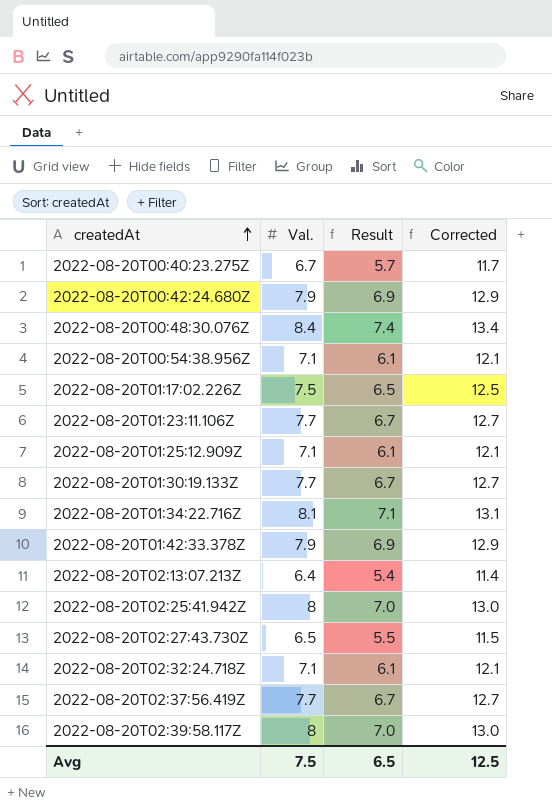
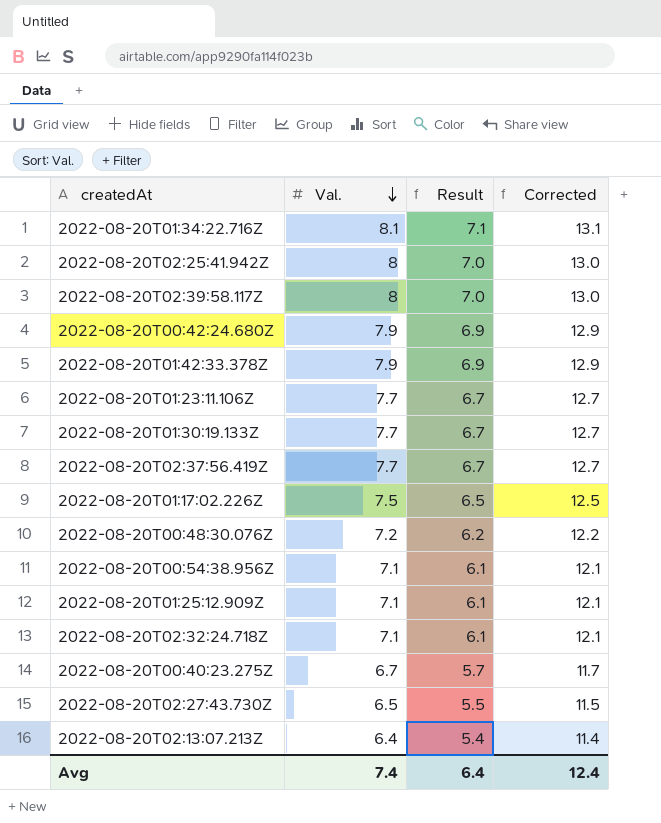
row order: createdAt ascending -> Val. descending
2022-08-20T00:48:30.076Z | Val.: 8.4 -> 7.2
2022-08-20T00:48:30.076Z | Result: 7.4 -> 6.2
2022-08-20T00:48:30.076Z | Corrected: 13.4 -> 12.2
Avg | Val.: 7.5 -> 7.4
Avg | Result: 6.5 -> 6.4
Avg | Corrected: 12.5 -> 12.4

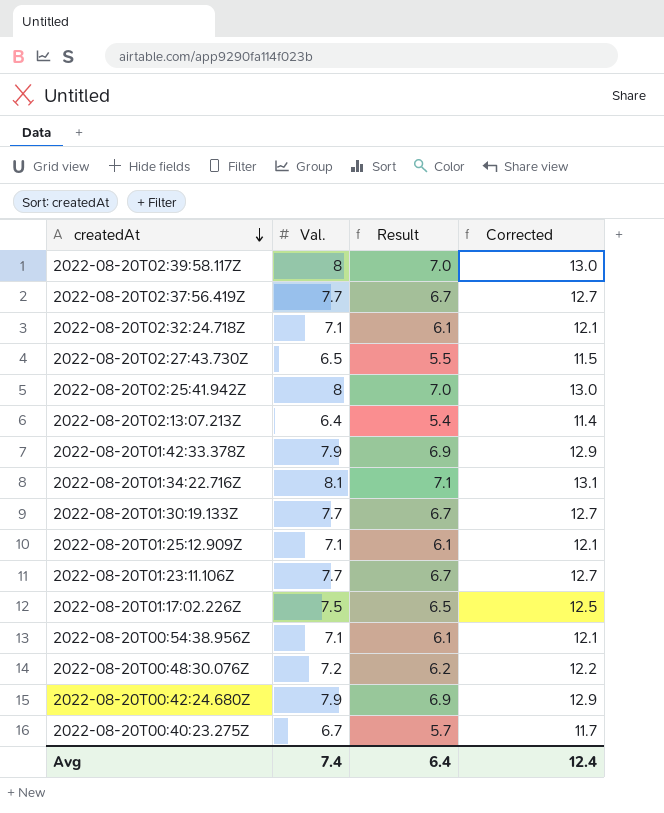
row order: Val. descending -> createdAt descending

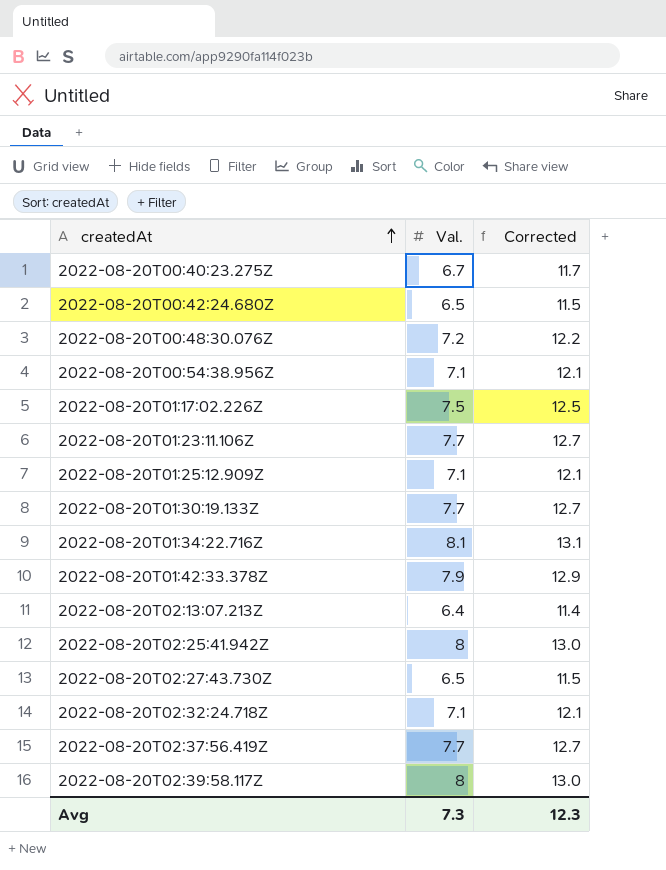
row order: createdAt descending -> createdAt ascending
column Result | formula: [Val.] - 1 -> none
2022-08-20T00:42:24.680Z | Val.: 7.9 -> 6.5
2022-08-20T00:42:24.680Z | Corrected: 12.9 -> 11.5
Avg | Val.: 7.4 -> 7.3
Avg | Corrected: 12.4 -> 12.3

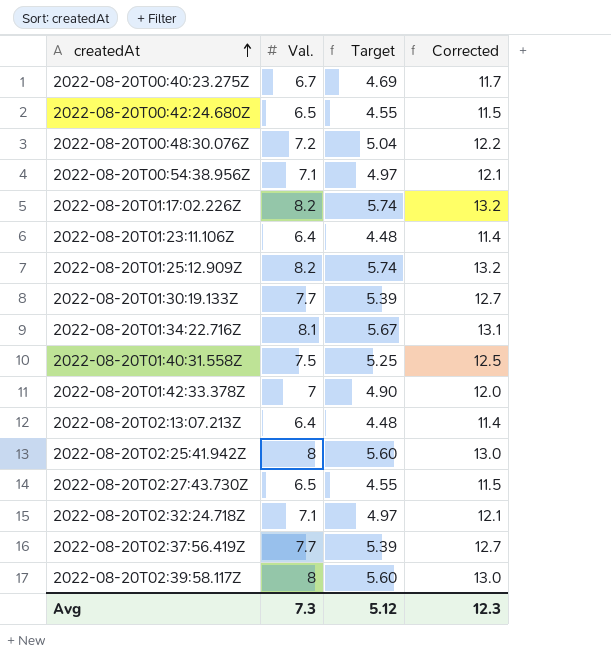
column Target | formula: none -> [Val.] * 0.7
2022-08-20T01:17:02.226Z | Val.: 7.5 -> 8.2
2022-08-20T01:17:02.226Z | Corrected: 12.5 -> 13.2
2022-08-20T01:23:11.106Z | Val.: 7.7 -> 6.4
2022-08-20T01:23:11.106Z | Corrected: 12.7 -> 11.4
2022-08-20T01:25:12.909Z | Val.: 7.1 -> 8.2
2022-08-20T01:25:12.909Z | Corrected: 12.1 -> 13.2
row 2022-08-20T01:40:31.558Z: none -> 7.5 | 5.25 | 12.5
2022-08-20T01:42:33.378Z | Val.: 7.9 -> 7
2022-08-20T01:42:33.378Z | Corrected: 12.9 -> 12.0

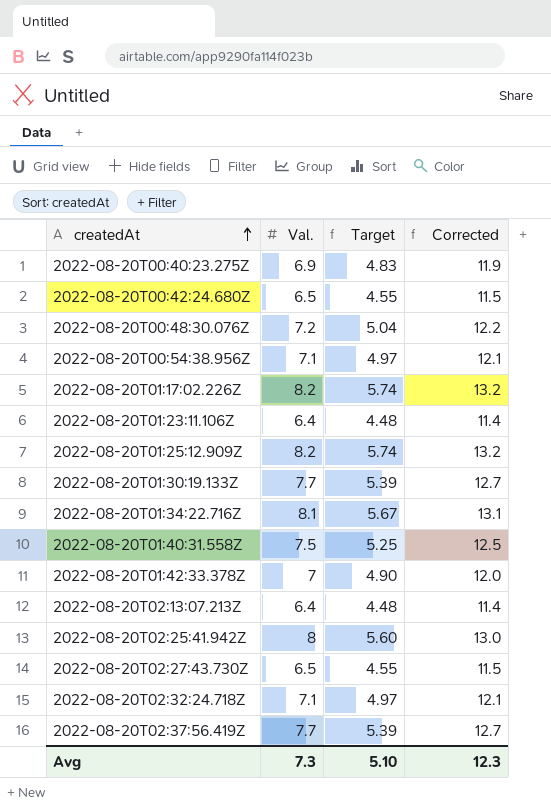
row 2022-08-20T02:39:58.117Z: 8 | 5.60 | 13.0 -> none
2022-08-20T00:40:23.275Z | Val.: 6.7 -> 6.9
2022-08-20T00:40:23.275Z | Target: 4.69 -> 4.83
2022-08-20T00:40:23.275Z | Corrected: 11.7 -> 11.9
Avg | Target: 5.12 -> 5.10

